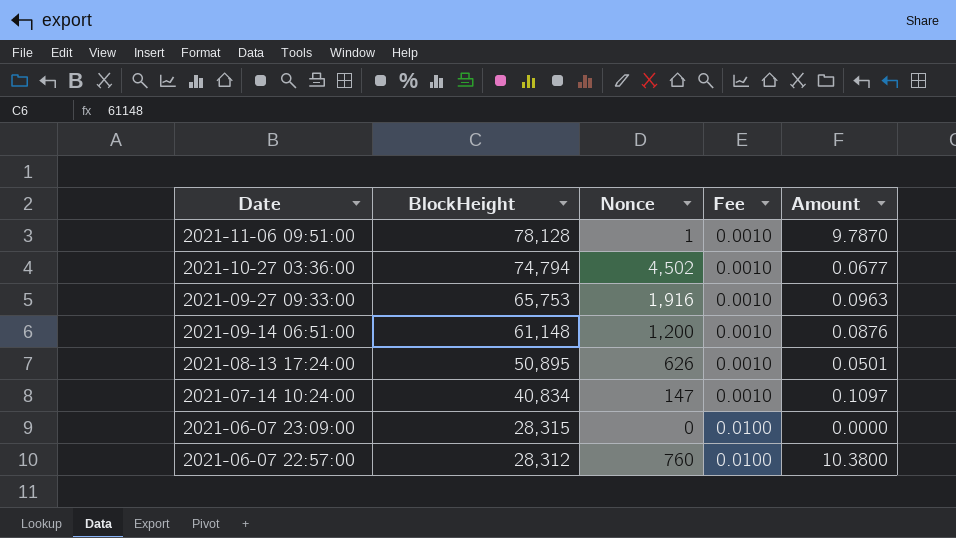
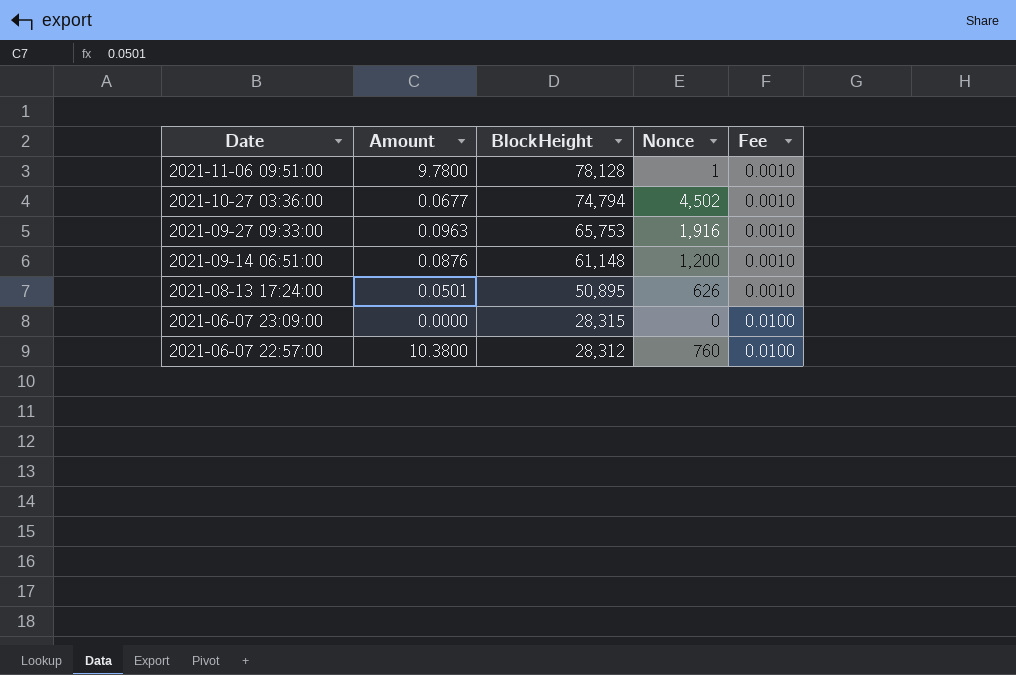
column Amount | position: 5 -> 2
row 2021-07-14 10:24:00: 40,834 | 147 | 0.0010 | 0.1097 -> none
2021-11-06 09:51:00 | Amount: 9.7870 -> 9.7800

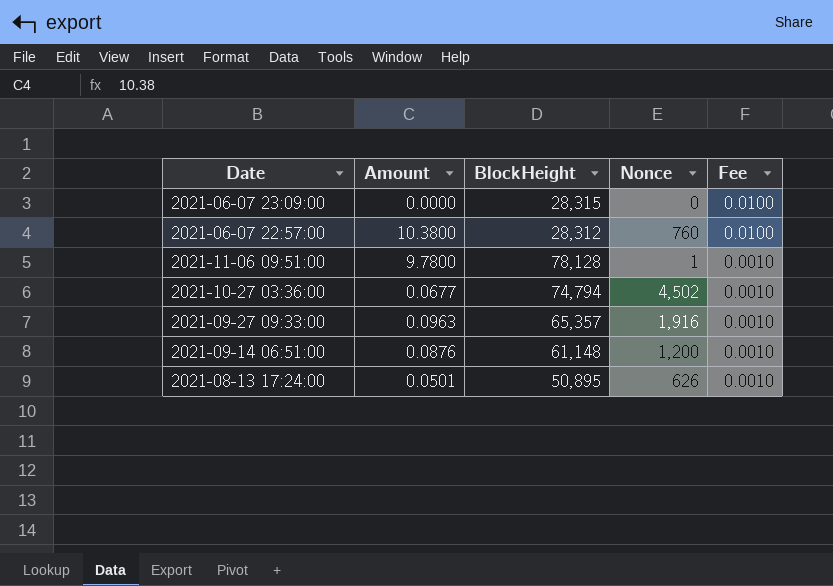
row order: Date descending -> Fee descending
2021-09-27 09:33:00 | BlockHeight: 65,753 -> 65,357

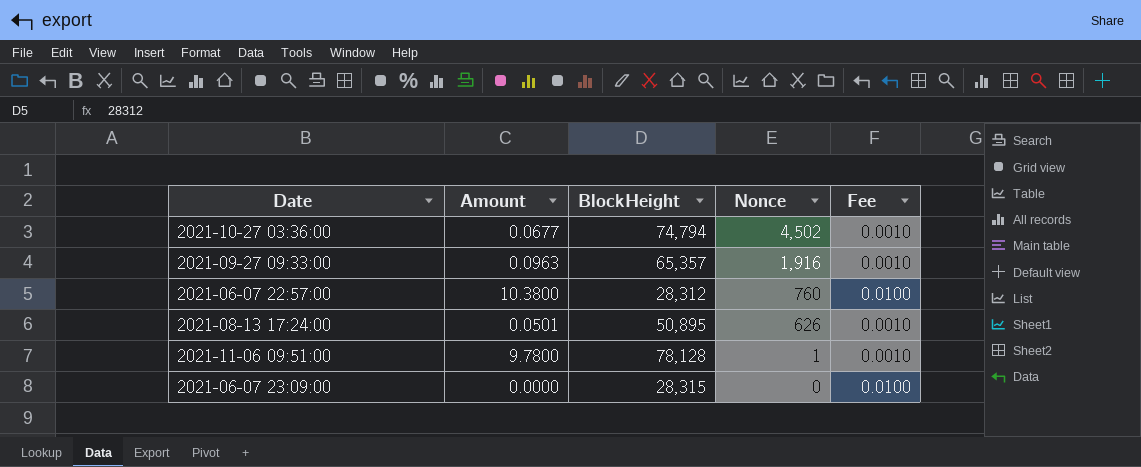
row order: Fee descending -> Nonce descending
row 2021-09-14 06:51:00: 0.0876 | 61,148 | 1,200 | 0.0010 -> none

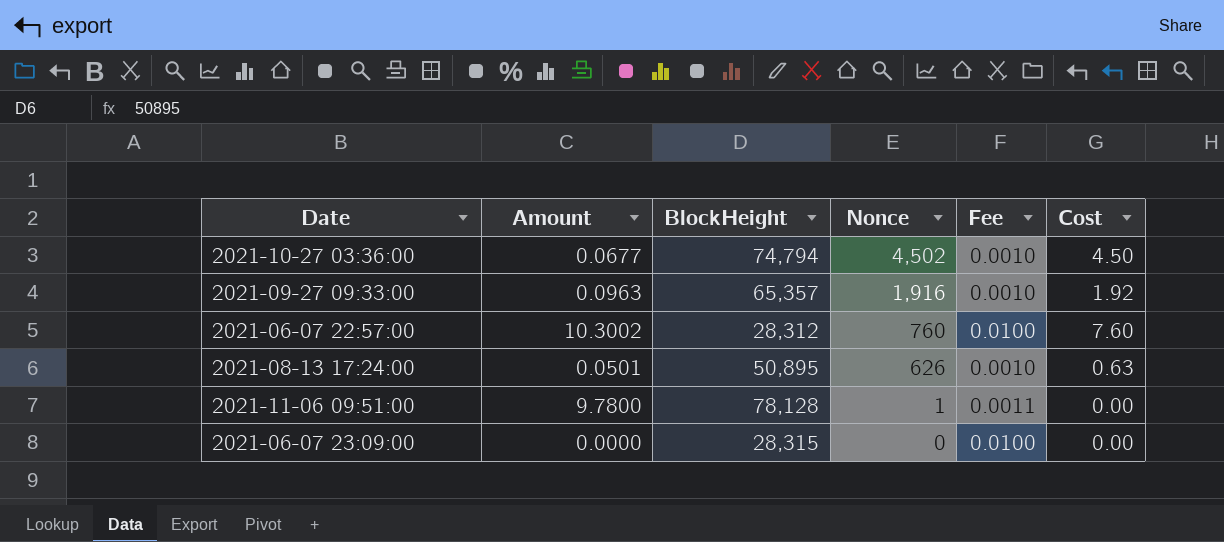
column Cost | formula: none -> [Nonce] * [Fee]
2021-06-07 22:57:00 | Amount: 10.3800 -> 10.3002
2021-11-06 09:51:00 | Fee: 0.0010 -> 0.0011

